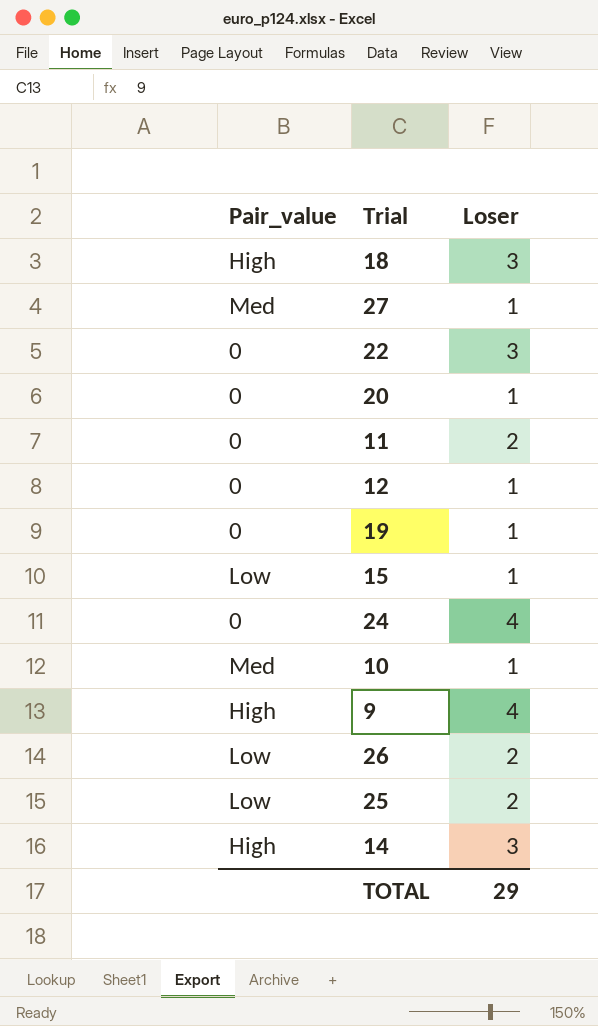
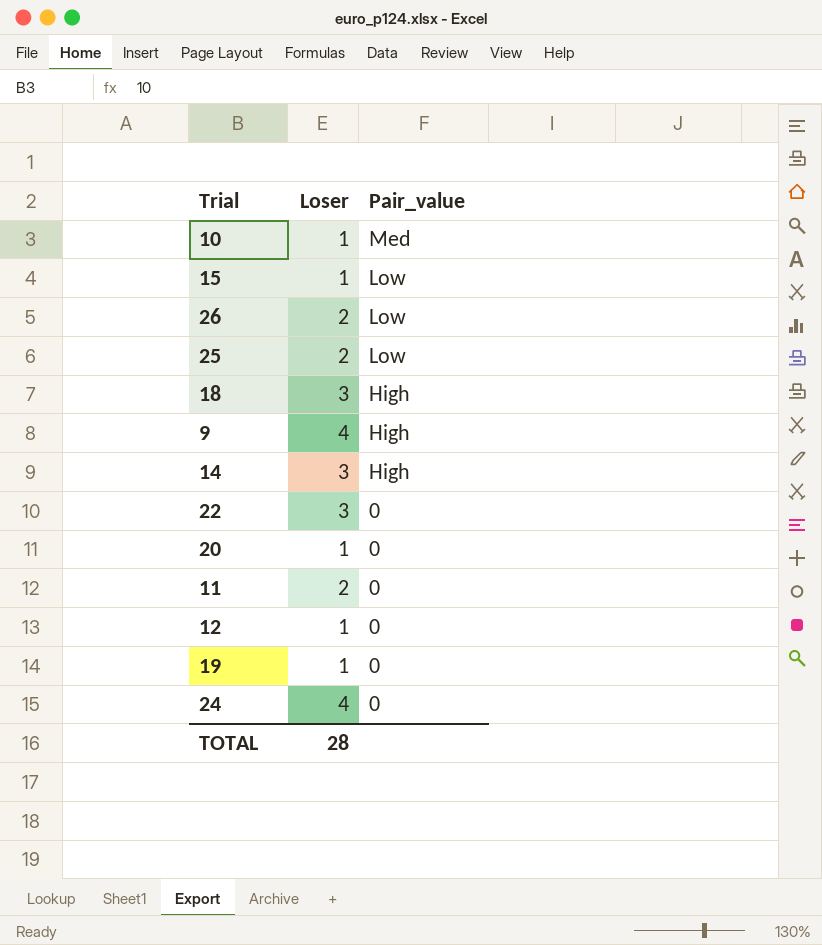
row order: none -> Pair_value descending
column Pair_value | position: 1 -> 3
row 27: Med | 1 -> none
TOTAL | Loser: 29 -> 28

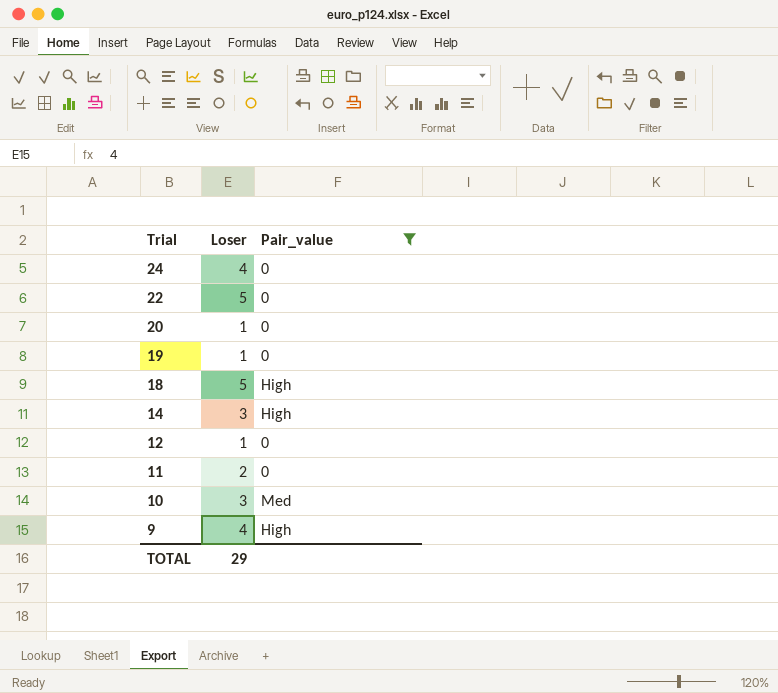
filter: none -> Pair_value != Low
row order: Pair_value descending -> Trial descending
22 | Loser: 3 -> 5
18 | Loser: 3 -> 5
10 | Loser: 1 -> 3
TOTAL | Loser: 28 -> 29

